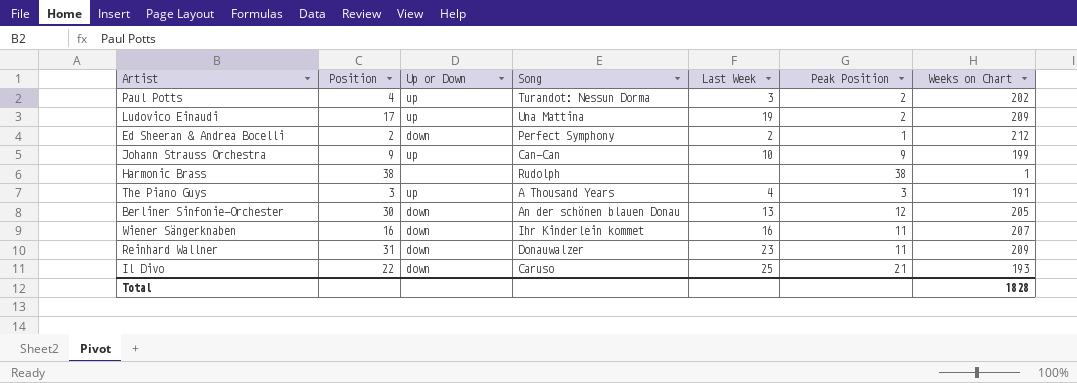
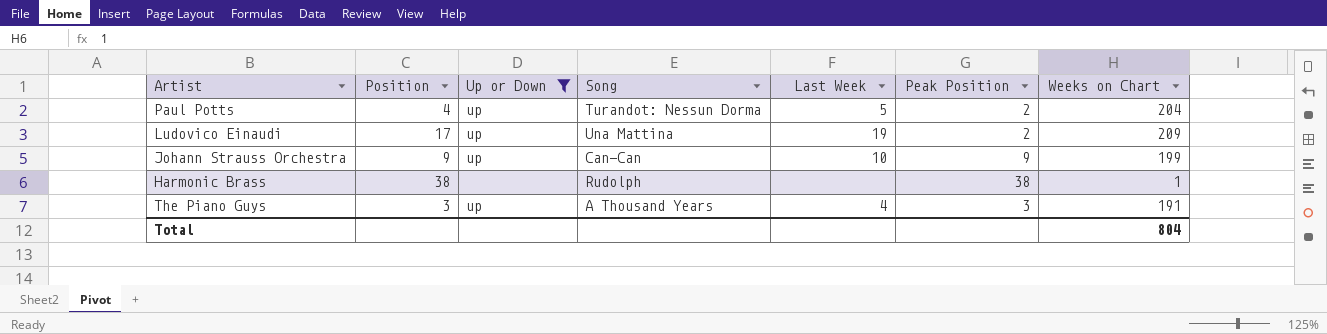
filter: none -> Up or Down != down
Paul Potts | Last Week: 3 -> 5
Paul Potts | Weeks on Chart: 202 -> 204
Total | Weeks on Chart: 1828 -> 804

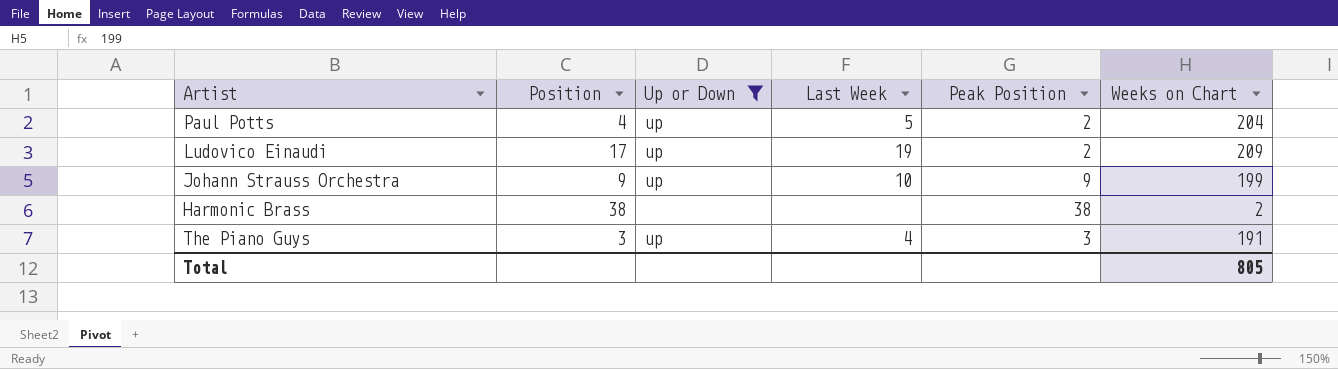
column Song | position: 4 -> none
Harmonic Brass | Weeks on Chart: 1 -> 2
Total | Weeks on Chart: 804 -> 805

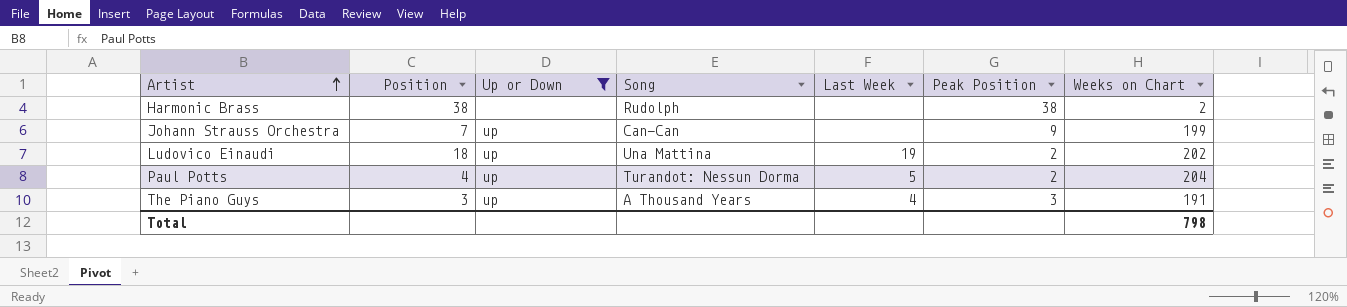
row order: none -> Artist ascending
column Song | position: none -> 4
Johann Strauss Orchestra | Position: 9 -> 7
Johann Strauss Orchestra | Last Week: 10 -> none
Ludovico Einaudi | Position: 17 -> 18
Ludovico Einaudi | Weeks on Chart: 209 -> 202
Total | Weeks on Chart: 805 -> 798

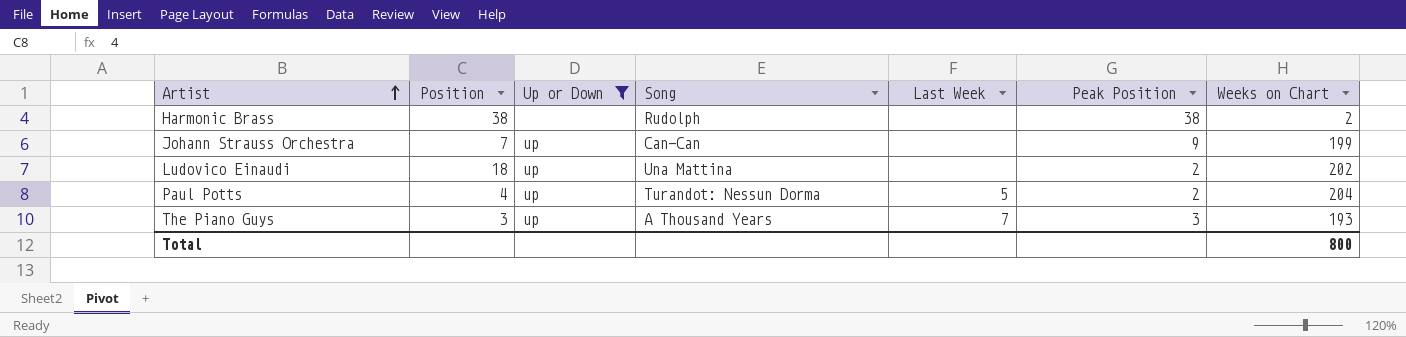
Ludovico Einaudi | Last Week: 19 -> none
The Piano Guys | Last Week: 4 -> 7
The Piano Guys | Weeks on Chart: 191 -> 193
Total | Weeks on Chart: 798 -> 800

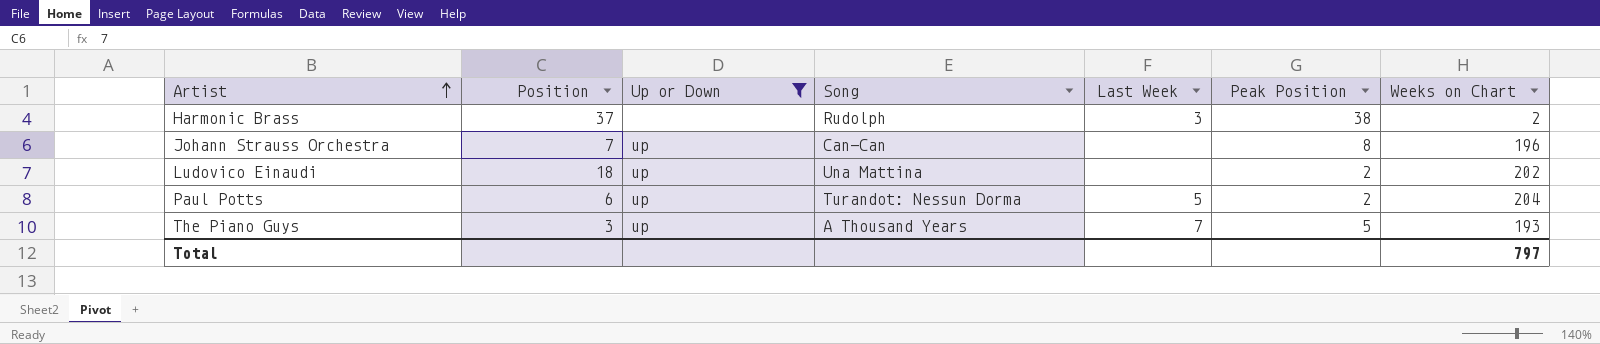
Harmonic Brass | Position: 38 -> 37
Harmonic Brass | Last Week: none -> 3
Johann Strauss Orchestra | Peak Position: 9 -> 8
Johann Strauss Orchestra | Weeks on Chart: 199 -> 196
Paul Potts | Position: 4 -> 6
The Piano Guys | Peak Position: 3 -> 5
Total | Weeks on Chart: 800 -> 797

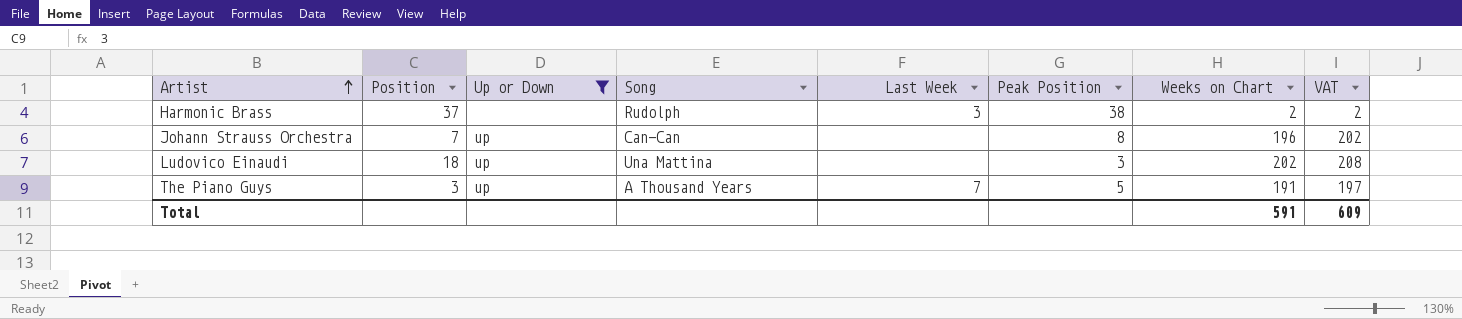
column VAT | formula: none -> [Weeks on Chart] * 1.03
row Paul Potts: 6 | up | Turandot: Nessun Dorma | 5 | 2 | 204 -> none
Ludovico Einaudi | Peak Position: 2 -> 3
The Piano Guys | Weeks on Chart: 193 -> 191
Total | Weeks on Chart: 797 -> 591

